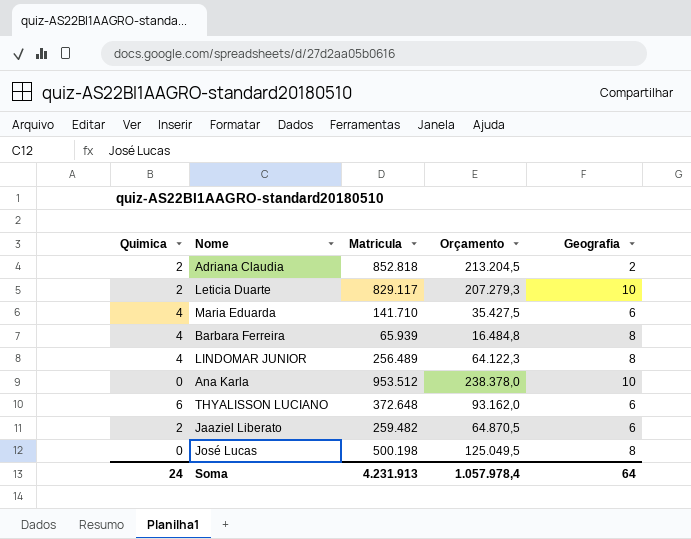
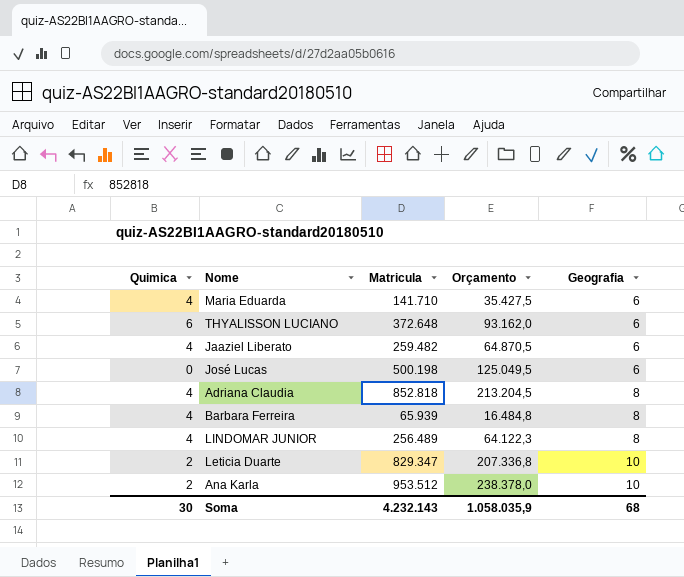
row order: none -> Geografia ascending
Jaaziel Liberato | Quimica: 2 -> 4
José Lucas | Geografia: 8 -> 6
Adriana Claudia | Quimica: 2 -> 4
Adriana Claudia | Geografia: 2 -> 8
Leticia Duarte | Matricula: 829.117 -> 829.347
Leticia Duarte | Orçamento: 207.279,3 -> 207.336,8
Ana Karla | Quimica: 0 -> 2
Soma | Quimica: 24 -> 30
Soma | Matricula: 4.231.913 -> 4.232.143
Soma | Orçamento: 1.057.978,4 -> 1.058.035,9
Soma | Geografia: 64 -> 68

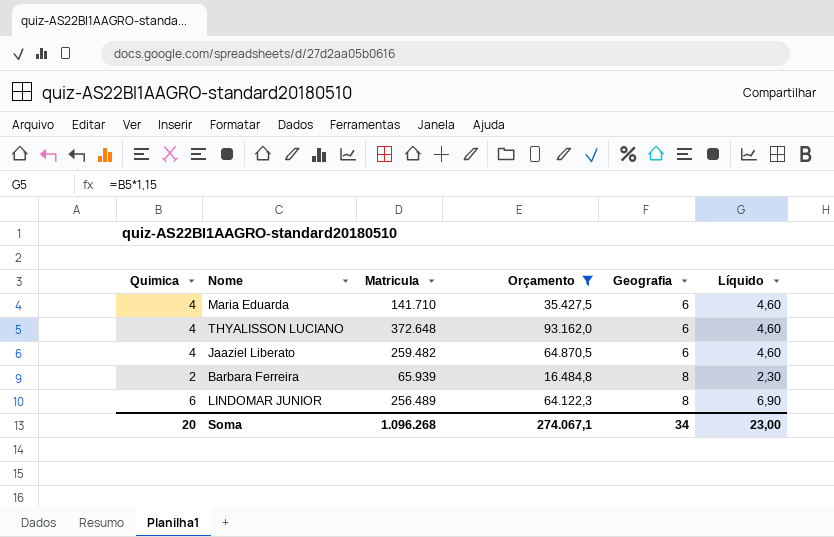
filter: none -> Orçamento <= 93.162,0
column Líquido | formula: none -> [Quimica] * 1,15
THYALISSON LUCIANO | Quimica: 6 -> 4
Barbara Ferreira | Quimica: 4 -> 2
LINDOMAR JUNIOR | Quimica: 4 -> 6
Soma | Quimica: 30 -> 20
Soma | Matricula: 4.232.143 -> 1.096.268
Soma | Orçamento: 1.058.035,9 -> 274.067,1
Soma | Geografia: 68 -> 34

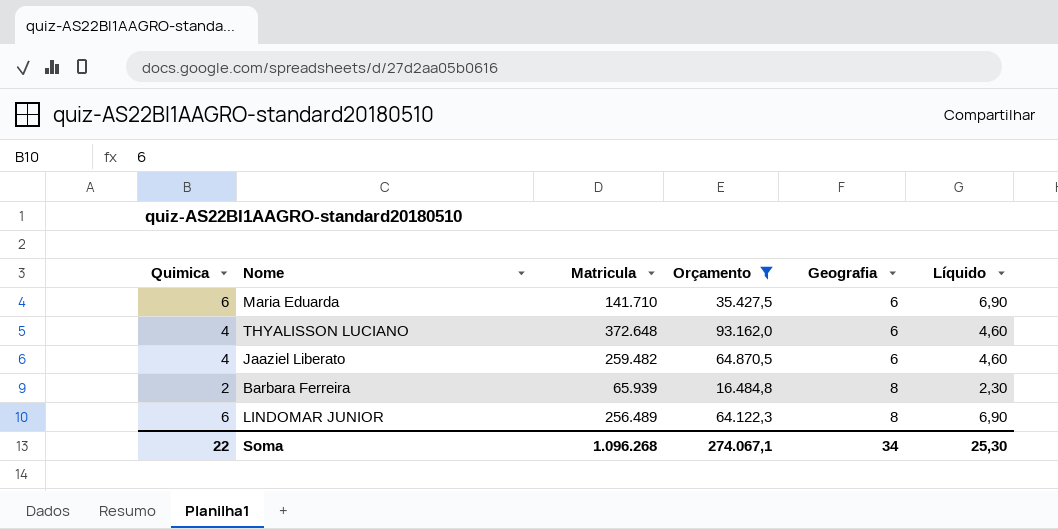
Maria Eduarda | Quimica: 4 -> 6
Maria Eduarda | Líquido: 4,60 -> 6,90
Soma | Quimica: 20 -> 22
Soma | Líquido: 23,00 -> 25,30

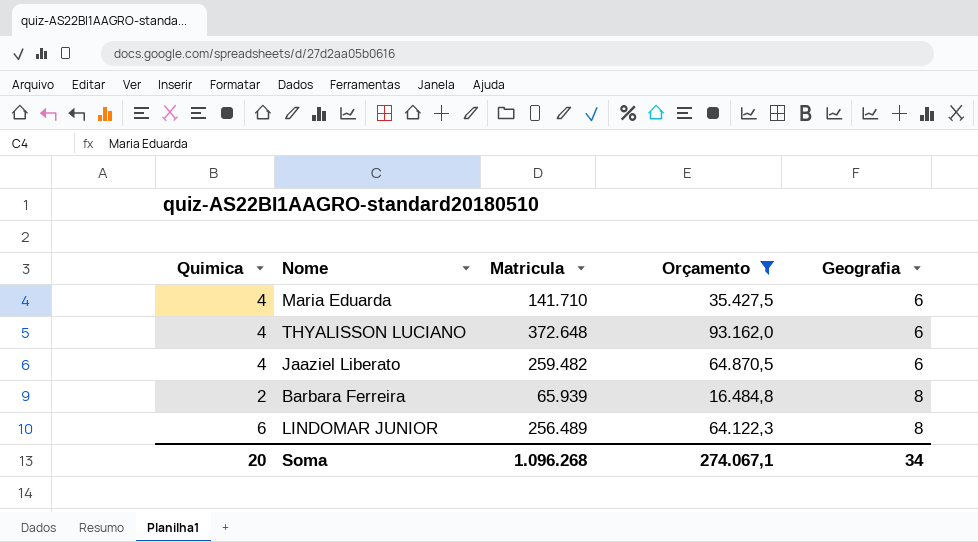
column Líquido | formula: [Quimica] * 1,15 -> none
Maria Eduarda | Quimica: 6 -> 4
Soma | Quimica: 22 -> 20

